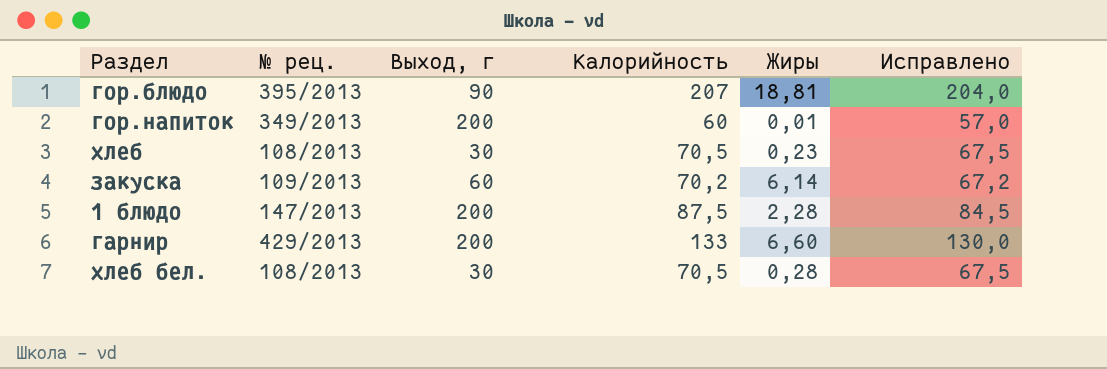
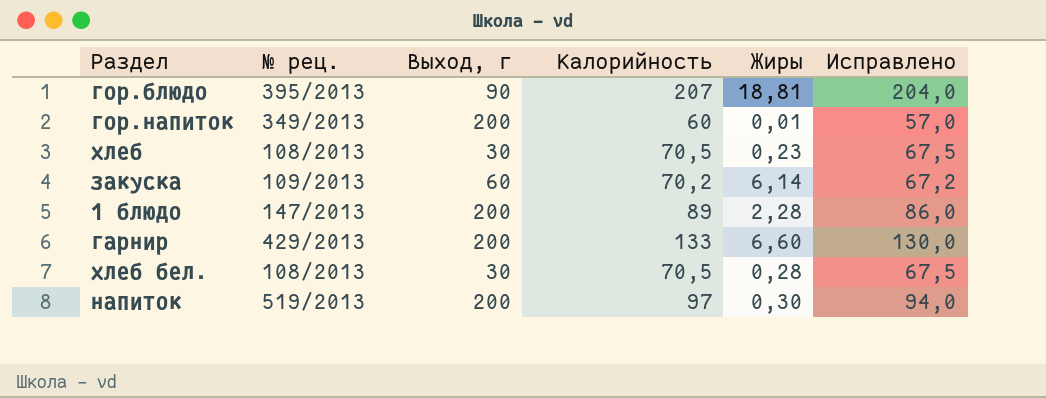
1 блюдо | Калорийность: 87,5 -> 89
1 блюдо | Исправлено: 84,5 -> 86,0
row напиток: none -> 519/2013 | 200 | 97 | 0,30 | 94,0

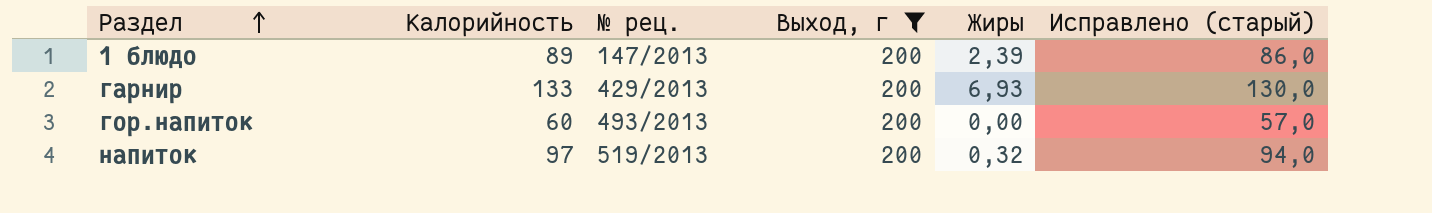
filter: none -> Выход, г = 200
row order: none -> Раздел ascending
column Калорийность | position: 4 -> 2
column name: Исправлено -> Исправлено (старый)
1 блюдо | Жиры: 2,28 -> 2,39
гарнир | Жиры: 6,60 -> 6,93
гор.напиток | № рец.: 349/2013 -> 493/2013
гор.напиток | Жиры: 0,01 -> 0,00
напиток | Жиры: 0,30 -> 0,32

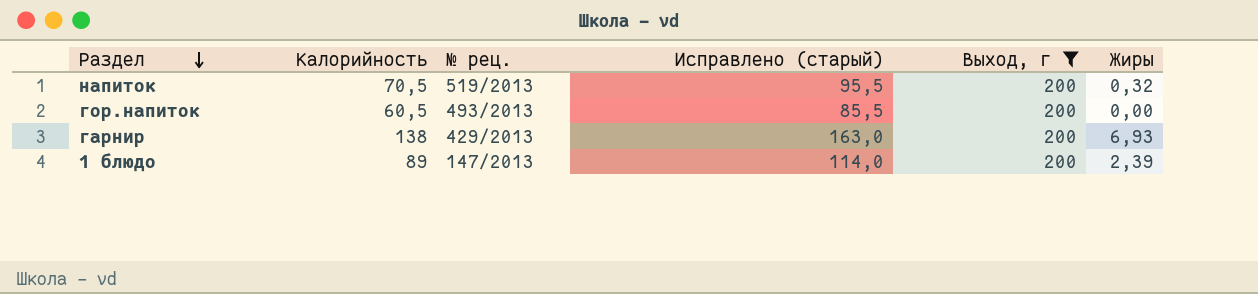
row order: Раздел ascending -> Раздел descending
column Исправлено (старый) | formula: [Калорийность] - 3 -> [Калорийность] + 25
column Исправлено (старый) | position: 6 -> 4
напиток | Калорийность: 97 -> 70,5
гор.напиток | Калорийность: 60 -> 60,5
гарнир | Калорийность: 133 -> 138

